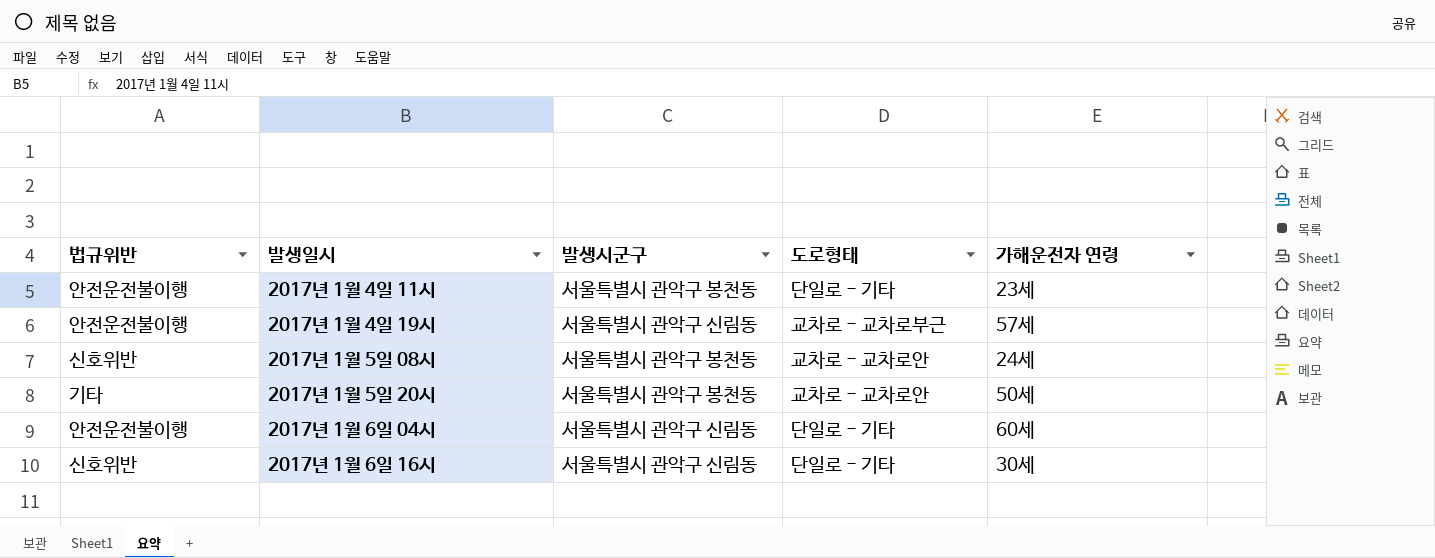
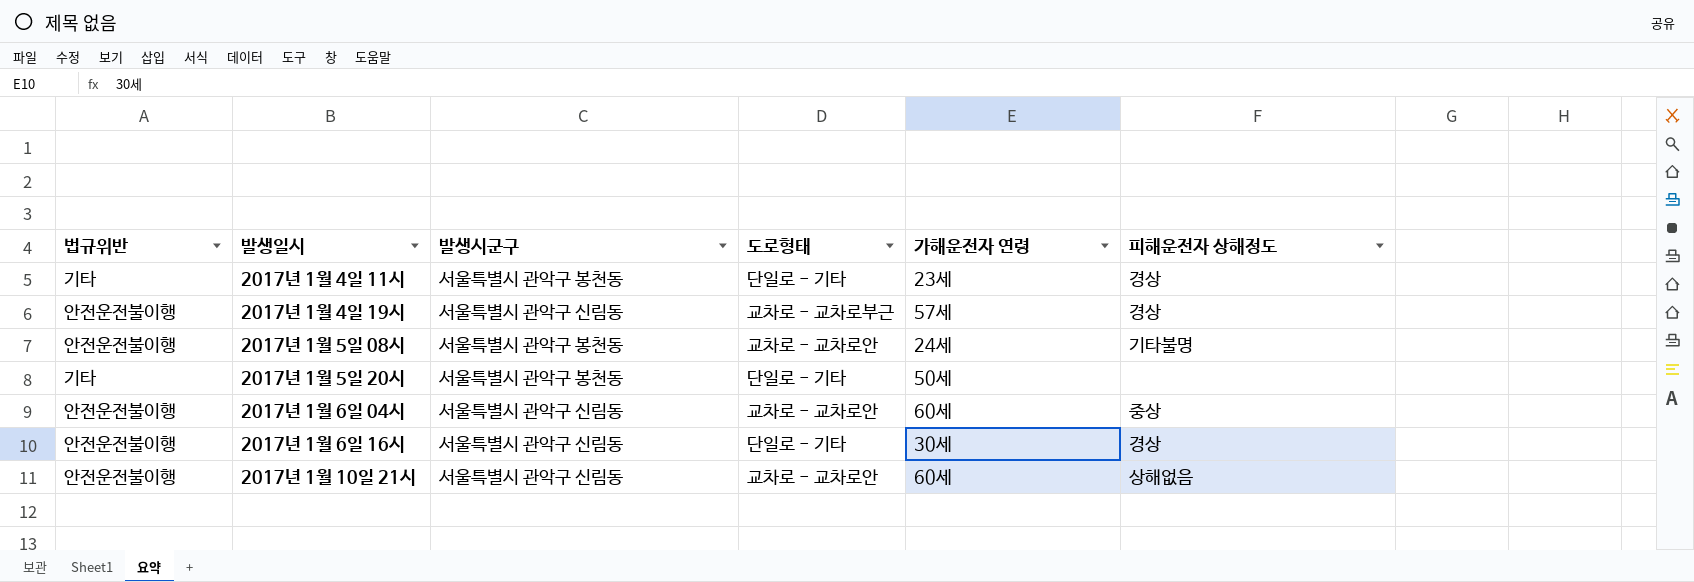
column 피해운전자 상해정도 | position: none -> 6
2017년 1월 4일 11시 | 법규위반: 안전운전불이행 -> 기타
2017년 1월 5일 08시 | 법규위반: 신호위반 -> 안전운전불이행
2017년 1월 5일 20시 | 도로형태: 교차로 - 교차로안 -> 단일로 - 기타
2017년 1월 6일 04시 | 도로형태: 단일로 - 기타 -> 교차로 - 교차로안
2017년 1월 6일 16시 | 법규위반: 신호위반 -> 안전운전불이행
row 2017년 1월 10일 21시: none -> 안전운전불이행 | 서울특별시 관악구 신림동 | 교차로 - 교차로안 | 60세 | 상해없음

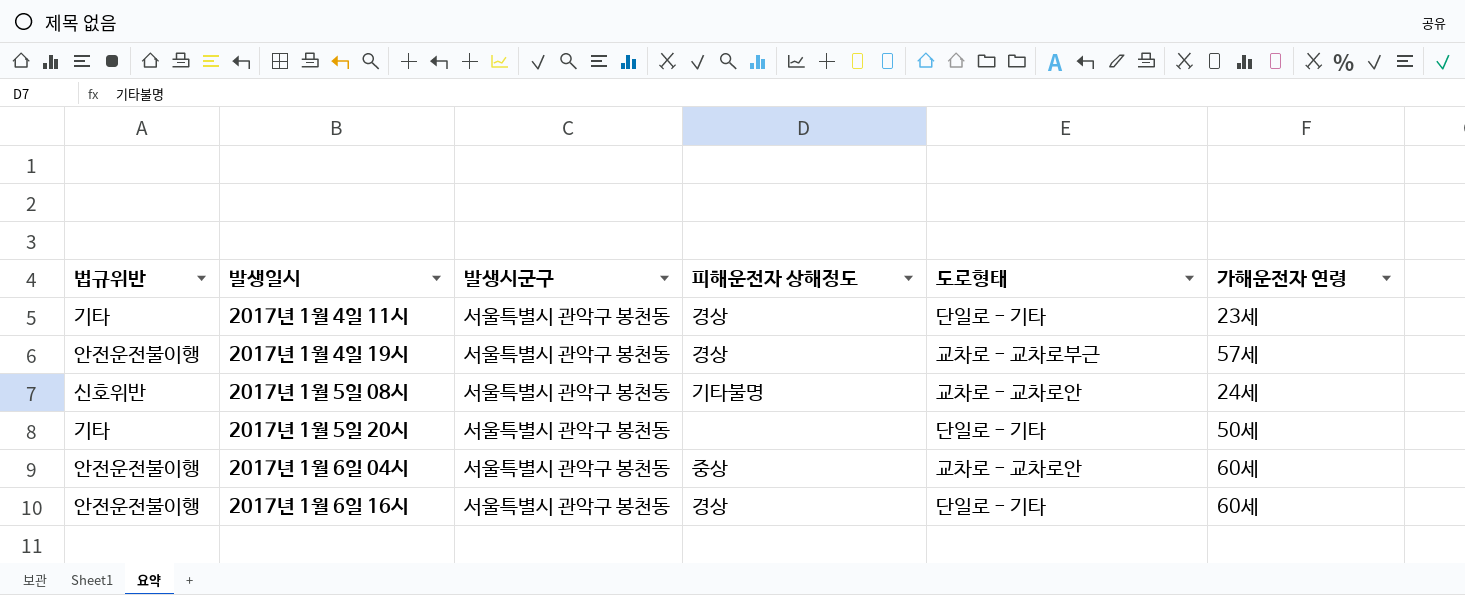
column 피해운전자 상해정도 | position: 6 -> 4
row 2017년 1월 10일 21시: 안전운전불이행 | 서울특별시 관악구 신림동 | 교차로 - 교차로안 | 60세 | 상해없음 -> none
2017년 1월 4일 19시 | 발생시군구: 서울특별시 관악구 신림동 -> 서울특별시 관악구 봉천동
2017년 1월 5일 08시 | 법규위반: 안전운전불이행 -> 신호위반
2017년 1월 6일 04시 | 발생시군구: 서울특별시 관악구 신림동 -> 서울특별시 관악구 봉천동
2017년 1월 6일 16시 | 발생시군구: 서울특별시 관악구 신림동 -> 서울특별시 관악구 봉천동
2017년 1월 6일 16시 | 가해운전자 연령: 30세 -> 60세

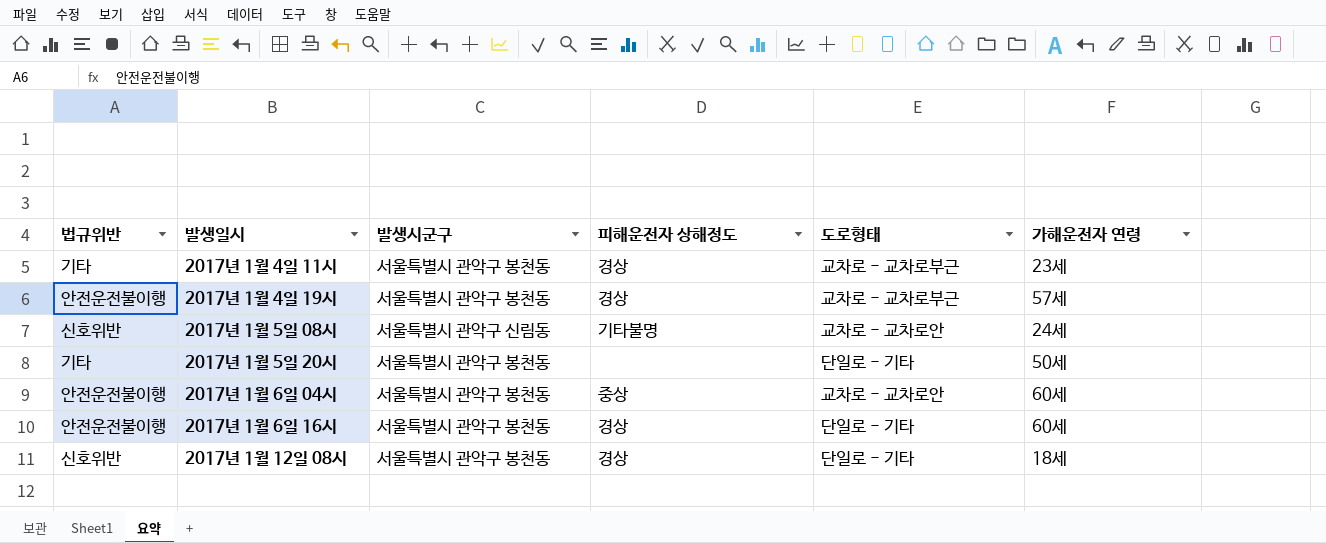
2017년 1월 4일 11시 | 도로형태: 단일로 - 기타 -> 교차로 - 교차로부근
2017년 1월 5일 08시 | 발생시군구: 서울특별시 관악구 봉천동 -> 서울특별시 관악구 신림동
row 2017년 1월 12일 08시: none -> 신호위반 | 서울특별시 관악구 봉천동 | 경상 | 단일로 - 기타 | 18세

